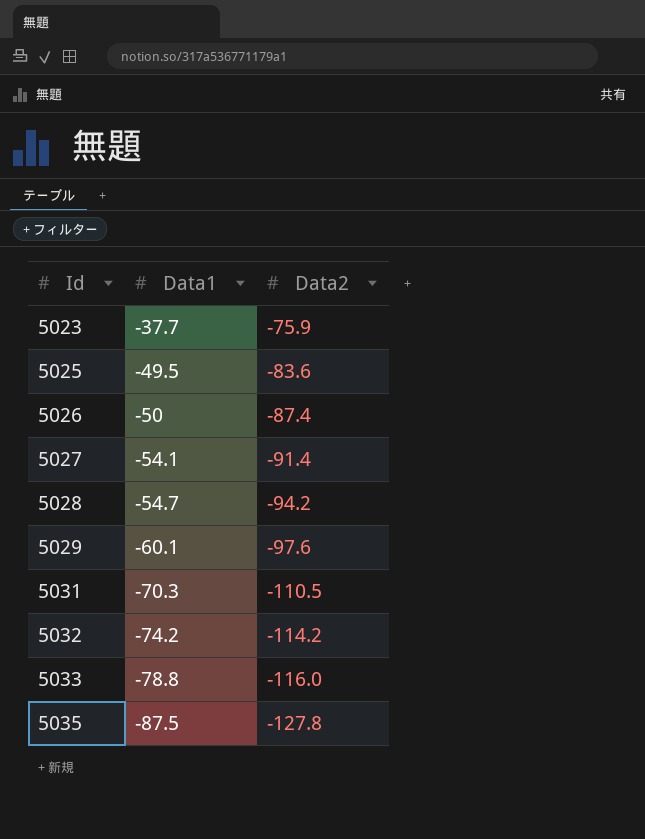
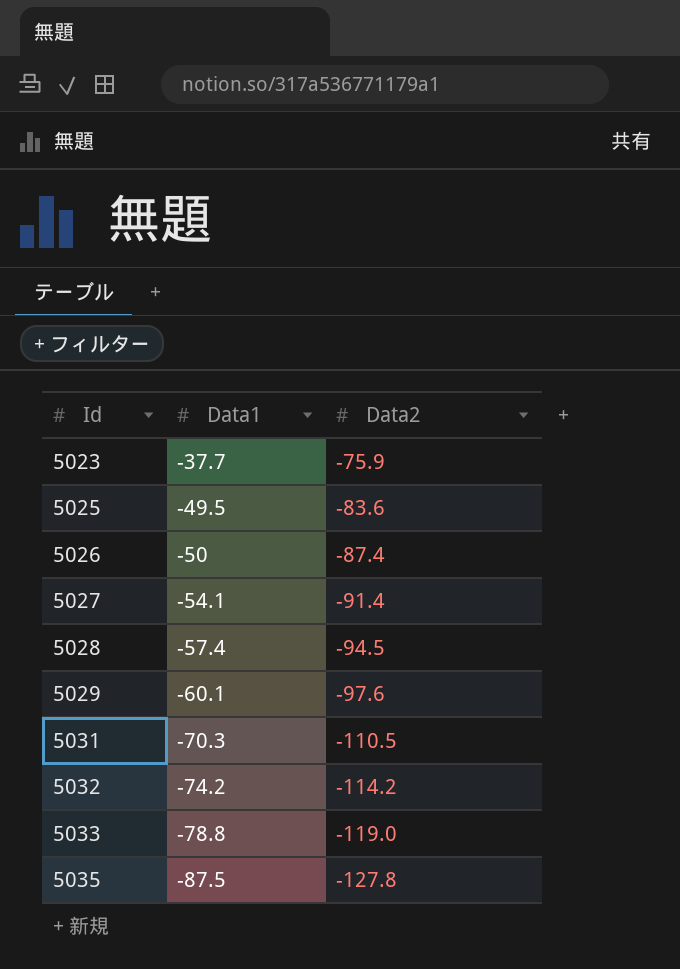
5028 | Data1: -54.7 -> -57.4
5028 | Data2: -94.2 -> -94.5
5033 | Data2: -116.0 -> -119.0

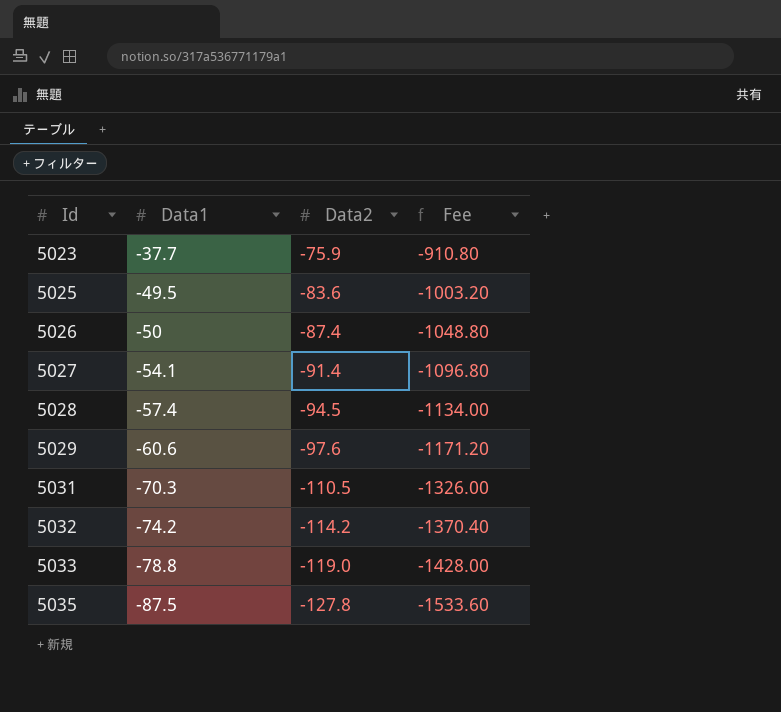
column Fee | formula: none -> [Data2] * 12
5029 | Data1: -60.1 -> -60.6

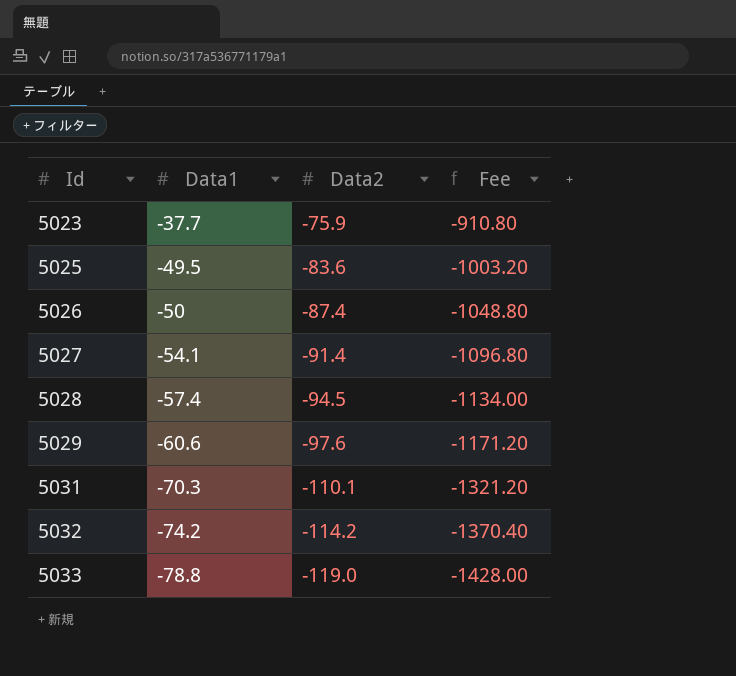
row 5035: -87.5 | -127.8 | -1533.60 -> none
5031 | Data2: -110.5 -> -110.1
5031 | Fee: -1326.00 -> -1321.20

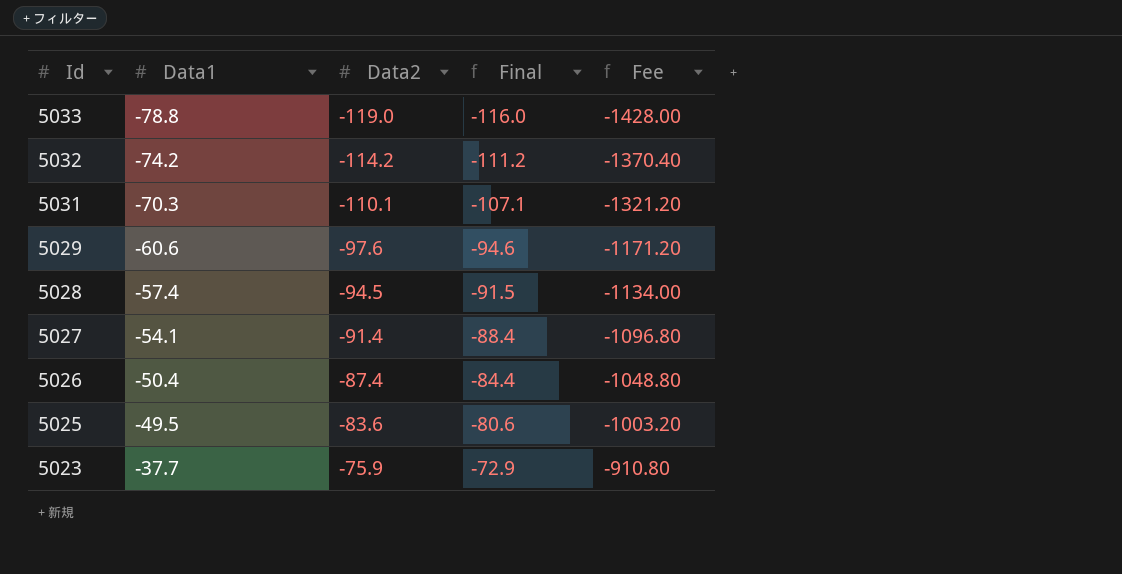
row order: Id ascending -> Id descending
column Final | formula: none -> [Data2] + 3
5026 | Data1: -50 -> -50.4

